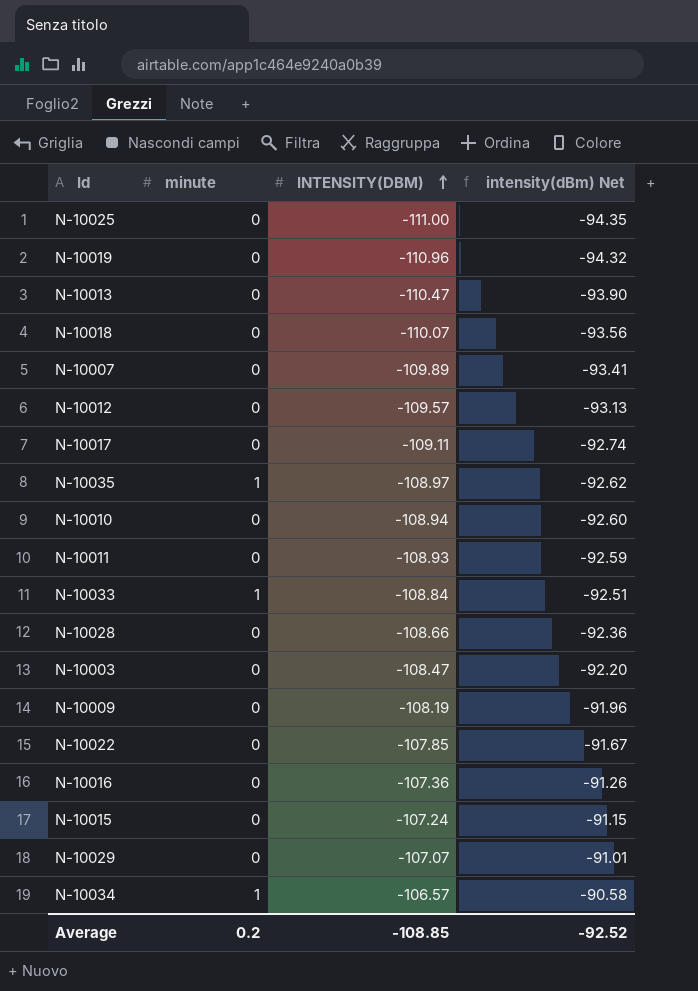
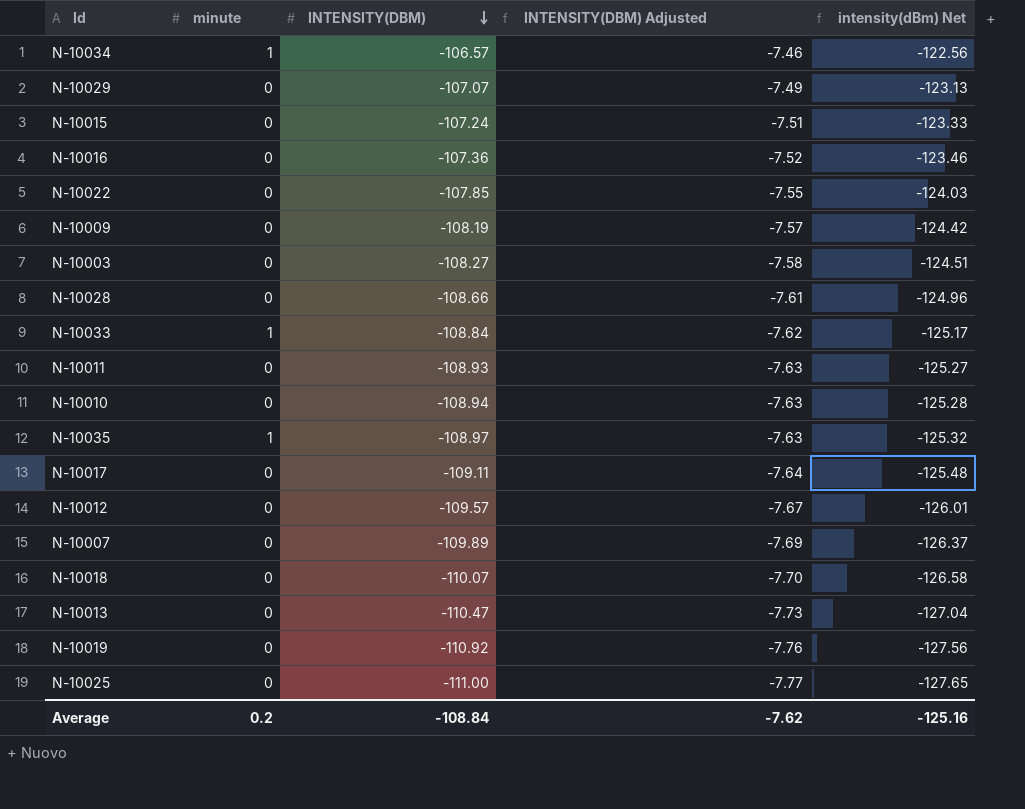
row order: INTENSITY(DBM) ascending -> INTENSITY(DBM) descending
column INTENSITY(DBM) Adjusted | formula: none -> [INTENSITY(DBM)] * 0.07
column intensity(dBm) Net | formula: [INTENSITY(DBM)] * 0.85 -> [INTENSITY(DBM)] * 1.15
N-10003 | INTENSITY(DBM): -108.47 -> -108.27
N-10019 | INTENSITY(DBM): -110.96 -> -110.92
Average | INTENSITY(DBM): -108.85 -> -108.84
Average | intensity(dBm) Net: -92.52 -> -125.16

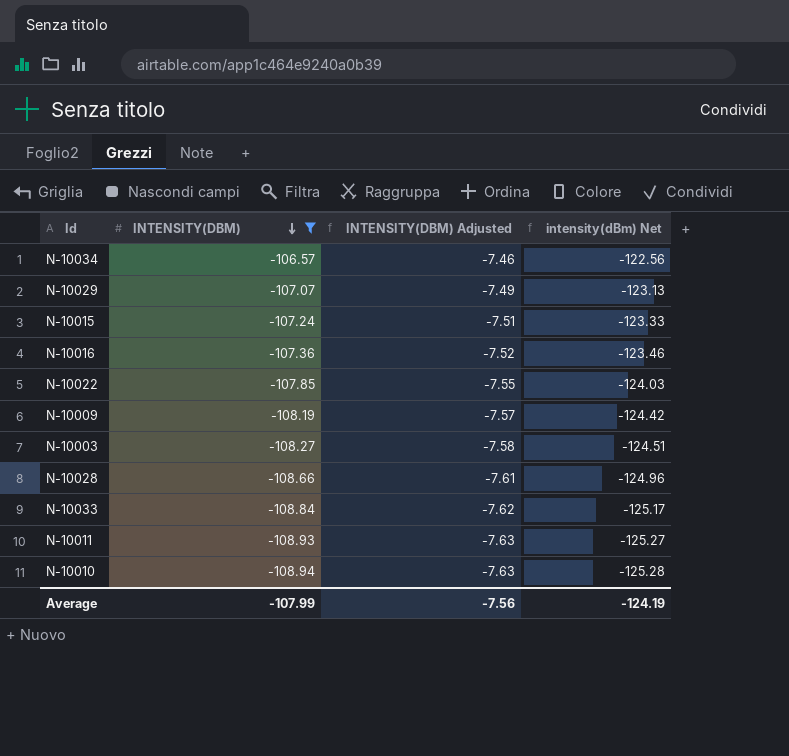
filter: none -> INTENSITY(DBM) >= -108.94
column minute | position: 2 -> none
Average | INTENSITY(DBM): -108.84 -> -107.99
Average | INTENSITY(DBM) Adjusted: -7.62 -> -7.56
Average | intensity(dBm) Net: -125.16 -> -124.19

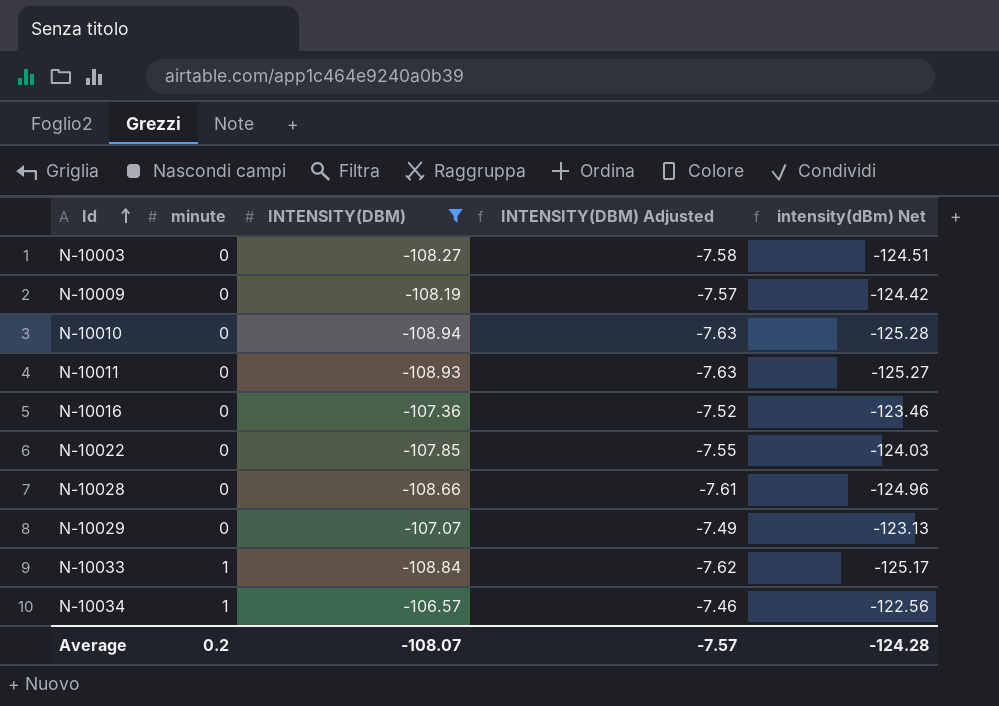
row order: INTENSITY(DBM) descending -> Id ascending
column minute | position: none -> 2
row N-10015: -107.24 | -7.51 | -123.33 -> none
Average | INTENSITY(DBM): -107.99 -> -108.07
Average | INTENSITY(DBM) Adjusted: -7.56 -> -7.57
Average | intensity(dBm) Net: -124.19 -> -124.28

